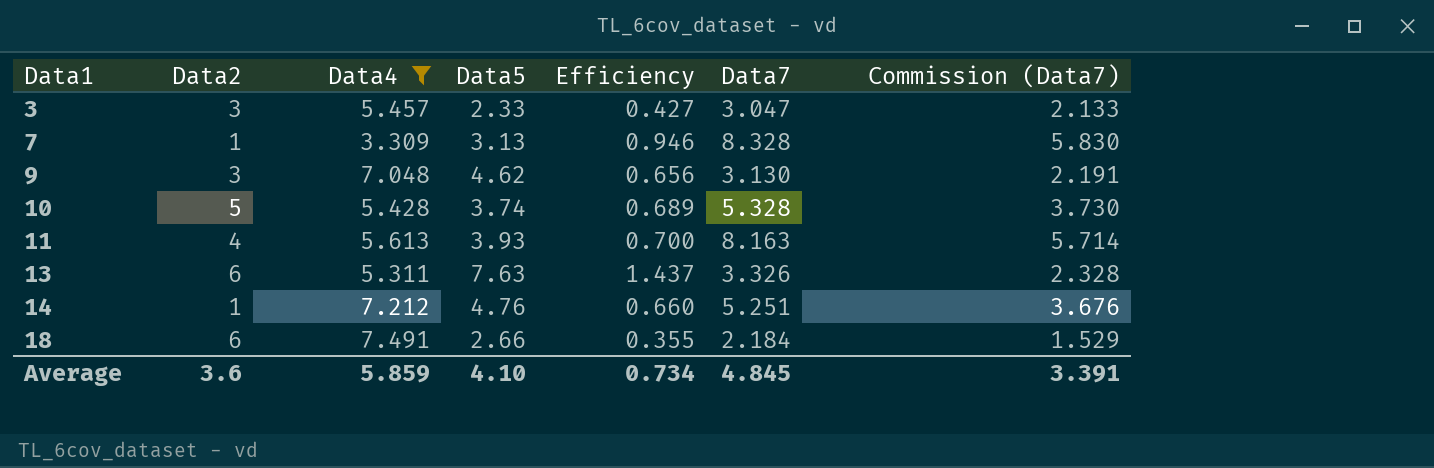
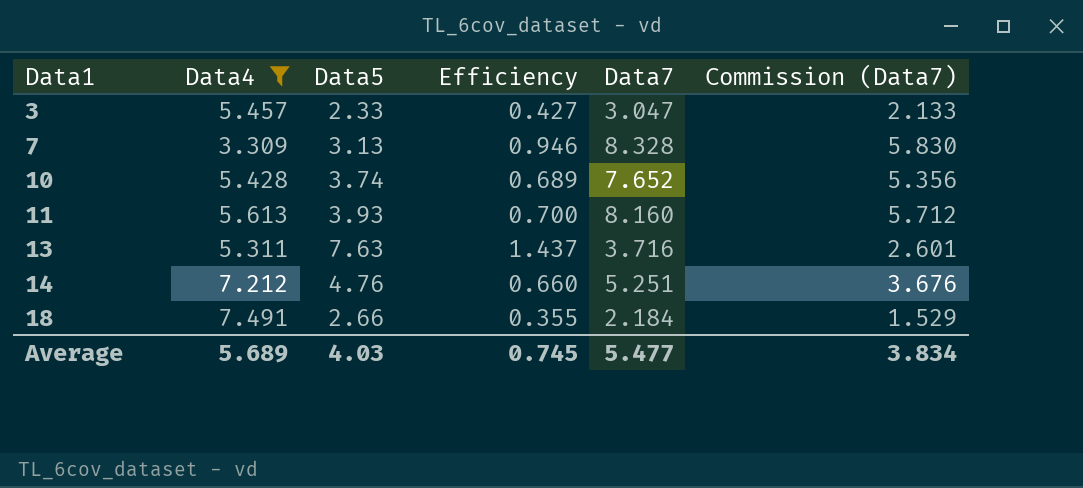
column Data2 | position: 2 -> none
row 9: 3 | 7.048 | 4.62 | 0.656 | 3.130 | 2.191 -> none
10 | Data7: 5.328 -> 7.652
10 | Commission (Data7): 3.730 -> 5.356
11 | Data7: 8.163 -> 8.160
11 | Commission (Data7): 5.714 -> 5.712
13 | Data7: 3.326 -> 3.716
13 | Commission (Data7): 2.328 -> 2.601
Average | Data4: 5.859 -> 5.689
Average | Data5: 4.10 -> 4.03
Average | Efficiency: 0.734 -> 0.745
Average | Data7: 4.845 -> 5.477
Average | Commission (Data7): 3.391 -> 3.834

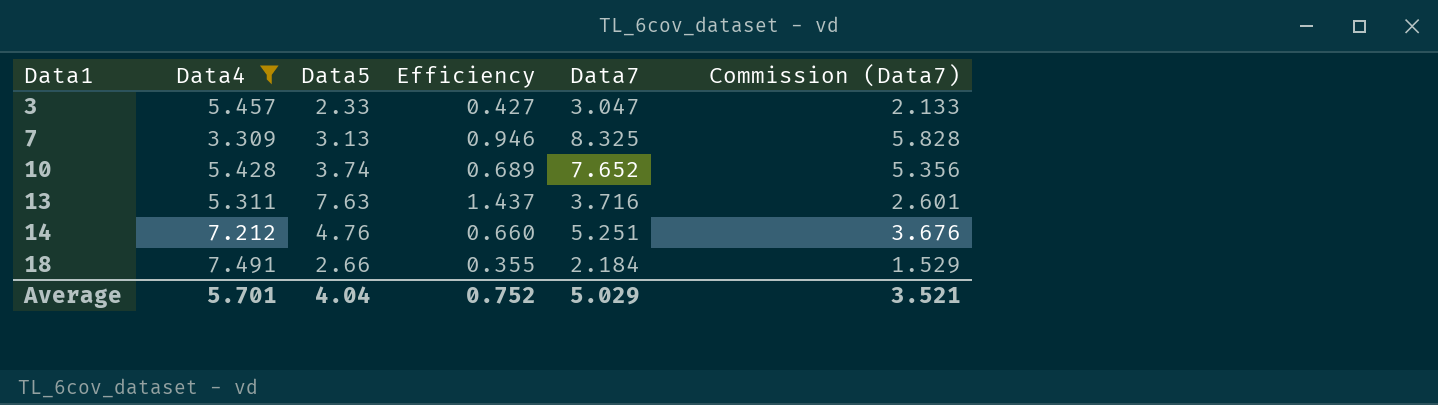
row 11: 5.613 | 3.93 | 0.700 | 8.160 | 5.712 -> none
7 | Data7: 8.328 -> 8.325
7 | Commission (Data7): 5.830 -> 5.828
Average | Data4: 5.689 -> 5.701
Average | Data5: 4.03 -> 4.04
Average | Efficiency: 0.745 -> 0.752
Average | Data7: 5.477 -> 5.029
Average | Commission (Data7): 3.834 -> 3.521

